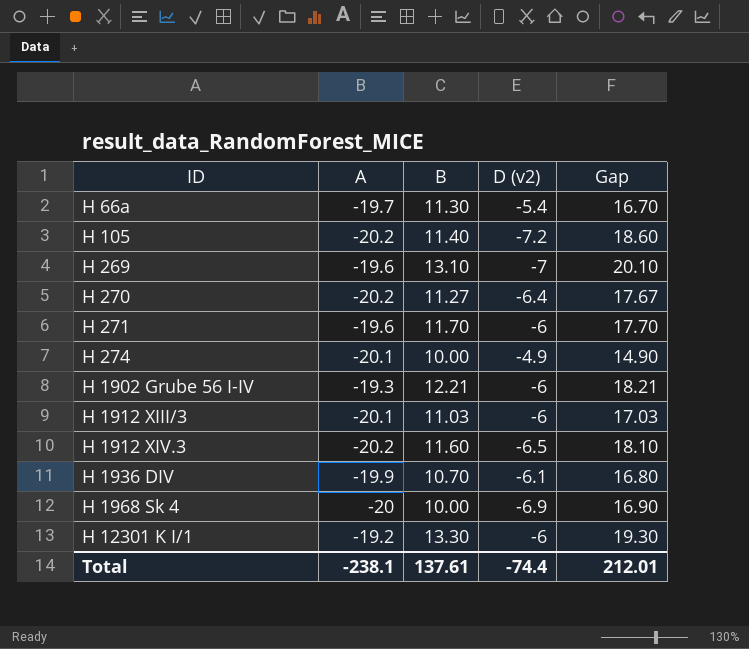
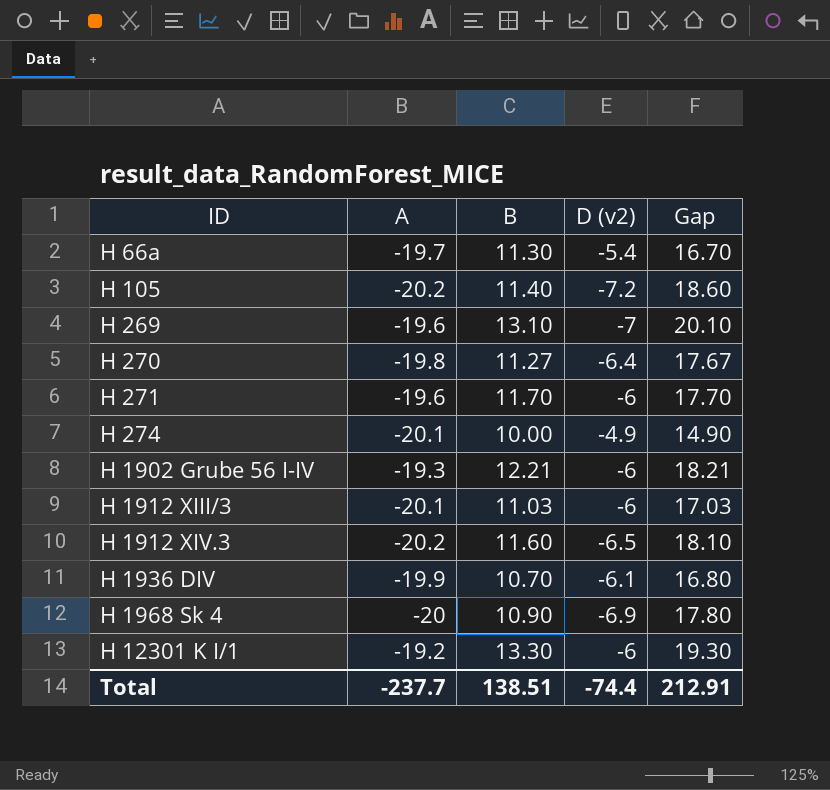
H 270 | A: -20.2 -> -19.8
H 1968 Sk 4 | B: 10.00 -> 10.90
H 1968 Sk 4 | Gap: 16.90 -> 17.80
Total | A: -238.1 -> -237.7
Total | B: 137.61 -> 138.51
Total | Gap: 212.01 -> 212.91

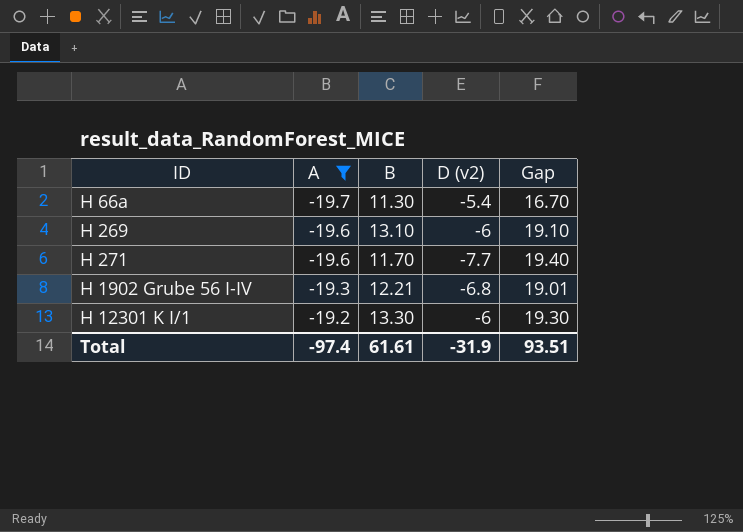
filter: none -> A >= -19.7
H 269 | D (v2): -7 -> -6
H 269 | Gap: 20.10 -> 19.10
H 271 | D (v2): -6 -> -7.7
H 271 | Gap: 17.70 -> 19.40
H 1902 Grube 56 I-IV | D (v2): -6 -> -6.8
H 1902 Grube 56 I-IV | Gap: 18.21 -> 19.01
Total | A: -237.7 -> -97.4
Total | B: 138.51 -> 61.61
Total | D (v2): -74.4 -> -31.9
Total | Gap: 212.91 -> 93.51

